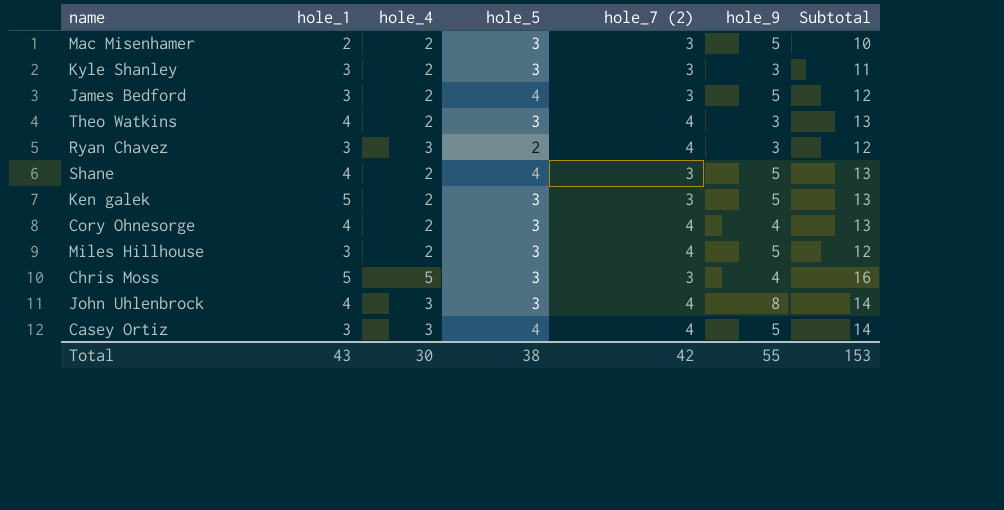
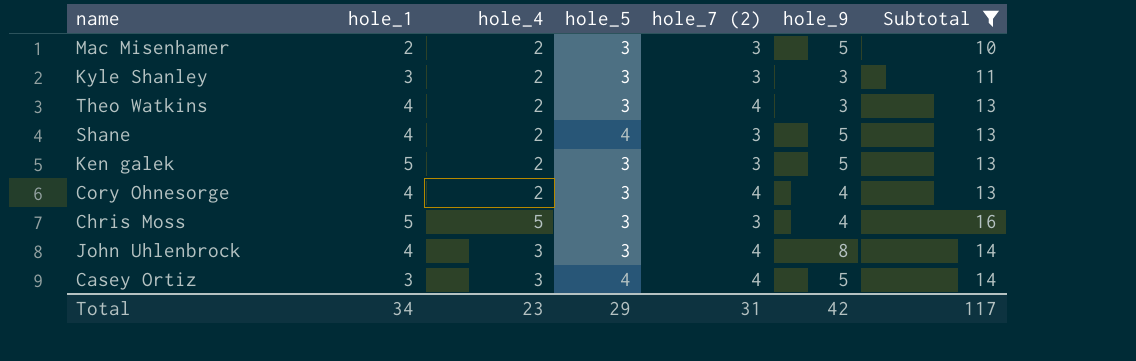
filter: none -> Subtotal != 12
Total | hole_1: 43 -> 34
Total | hole_4: 30 -> 23
Total | hole_5: 38 -> 29
Total | hole_7 (2): 42 -> 31
Total | hole_9: 55 -> 42
Total | Subtotal: 153 -> 117

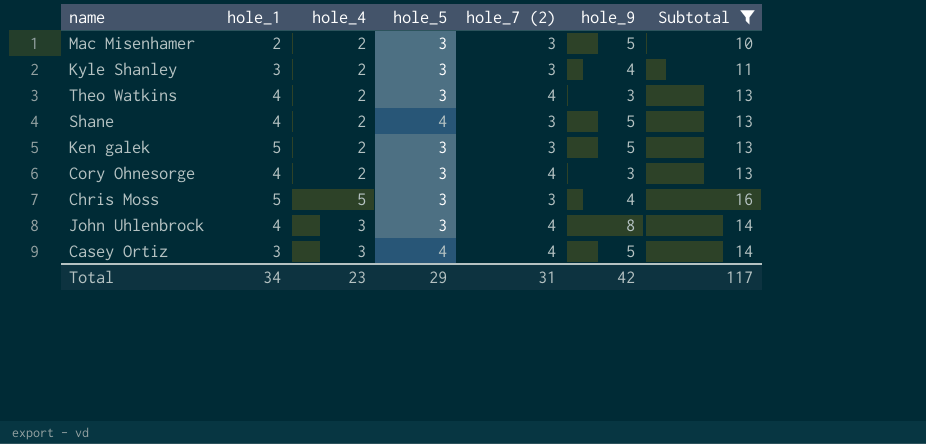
Kyle Shanley | hole_9: 3 -> 4
Cory Ohnesorge | hole_9: 4 -> 3

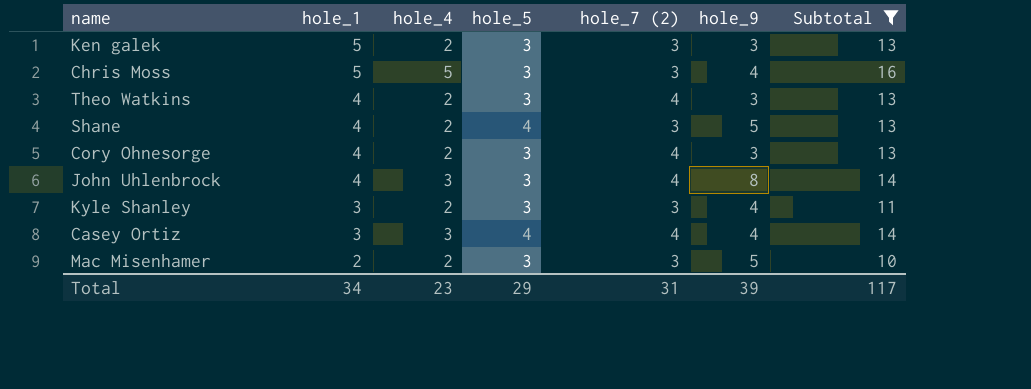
row order: none -> hole_1 descending
Ken galek | hole_9: 5 -> 3
Casey Ortiz | hole_9: 5 -> 4
Total | hole_9: 42 -> 39

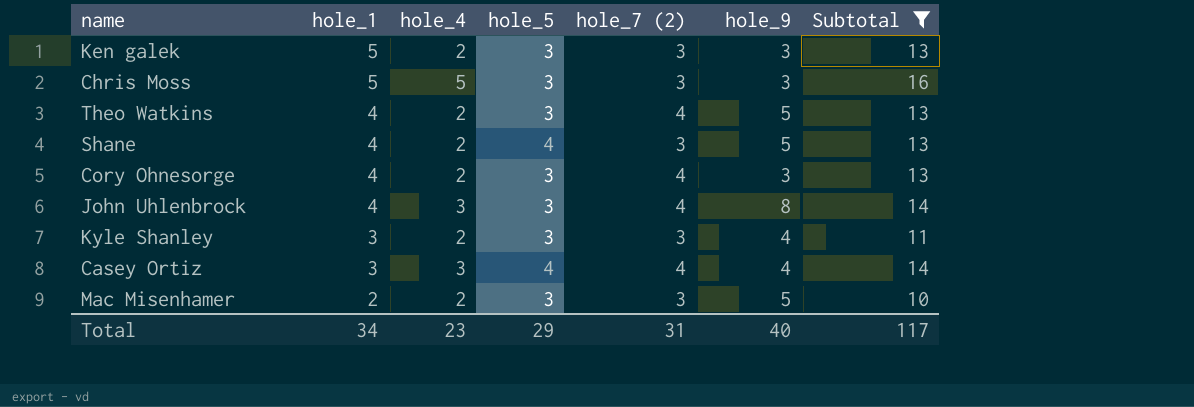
Chris Moss | hole_9: 4 -> 3
Theo Watkins | hole_9: 3 -> 5
Total | hole_9: 39 -> 40

